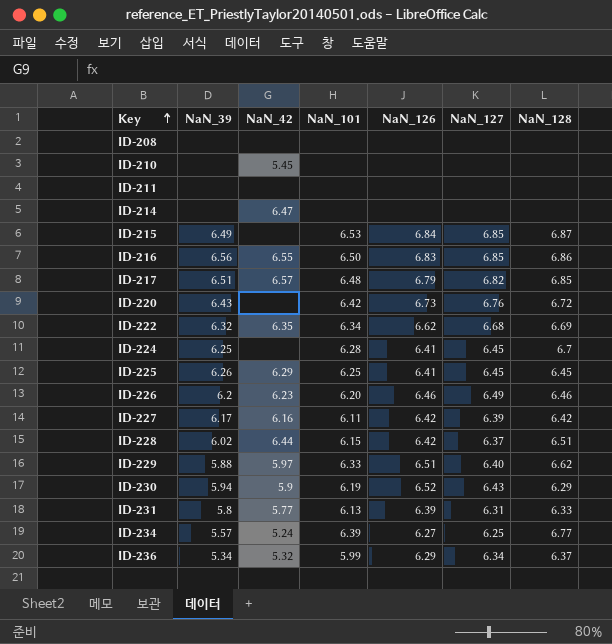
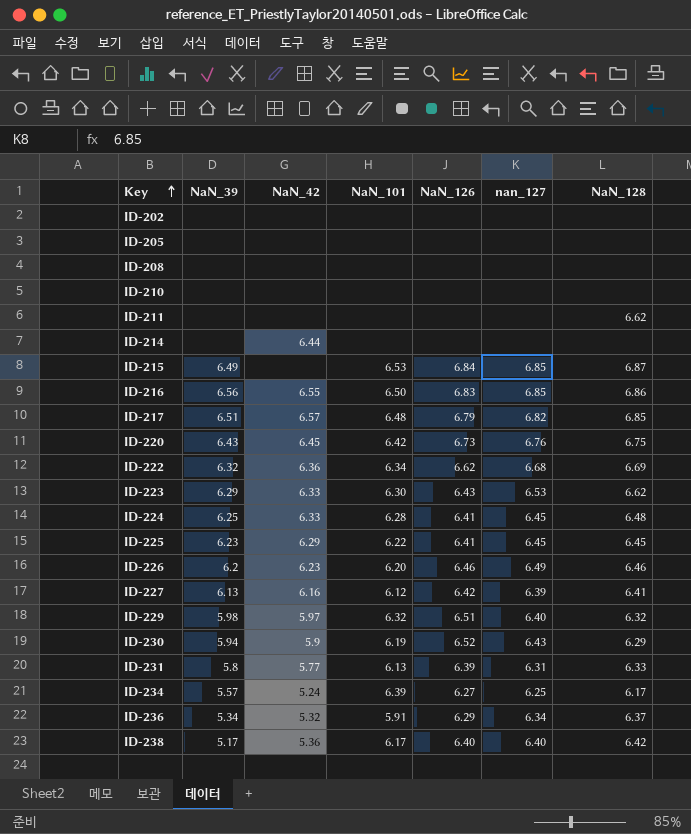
column name: NaN_127 -> nan_127
row ID-228: 6.02 | 6.44 | 6.15 | 6.42 | 6.37 | 6.51 -> none
row ID-202: none -> none | none | none | none | none | none
row ID-205: none -> none | none | none | none | none | none
ID-210 | NaN_42: 5.45 -> none
ID-211 | NaN_128: none -> 6.62
ID-214 | NaN_42: 6.47 -> 6.44
ID-220 | NaN_42: none -> 6.45
ID-220 | NaN_128: 6.72 -> 6.75
ID-222 | NaN_42: 6.35 -> 6.36
row ID-223: none -> 6.29 | 6.33 | 6.30 | 6.43 | 6.53 | 6.62
ID-224 | NaN_42: none -> 6.33
ID-224 | NaN_128: 6.7 -> 6.48
ID-225 | NaN_39: 6.26 -> 6.23
ID-225 | NaN_101: 6.25 -> 6.22
ID-227 | NaN_39: 6.17 -> 6.13
ID-227 | NaN_101: 6.11 -> 6.12
ID-227 | NaN_128: 6.42 -> 6.41
ID-229 | NaN_39: 5.88 -> 5.98
ID-229 | NaN_101: 6.33 -> 6.32
ID-229 | NaN_128: 6.62 -> 6.32
ID-234 | NaN_128: 6.77 -> 6.17
ID-236 | NaN_101: 5.99 -> 5.91
row ID-238: none -> 5.17 | 5.36 | 6.17 | 6.40 | 6.40 | 6.42

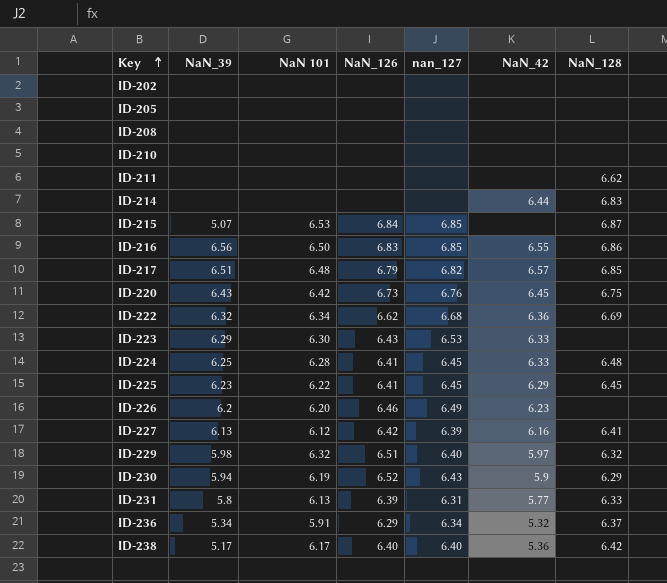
column name: NaN_101 -> NaN 101
column NaN_42 | position: 3 -> 6
row ID-234: 5.57 | 5.24 | 6.39 | 6.27 | 6.25 | 6.17 -> none
ID-214 | NaN_128: none -> 6.83
ID-215 | NaN_39: 6.49 -> 5.07
ID-223 | NaN_128: 6.62 -> none
ID-226 | NaN_128: 6.46 -> none

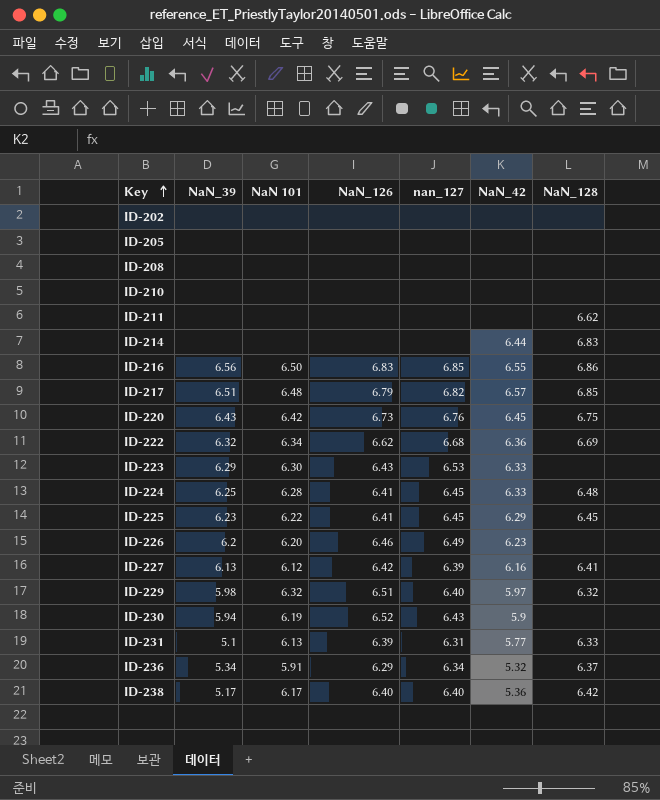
row ID-215: 5.07 | 6.53 | 6.84 | 6.85 | none | 6.87 -> none
ID-230 | NaN_128: 6.29 -> none
ID-231 | NaN_39: 5.8 -> 5.1

